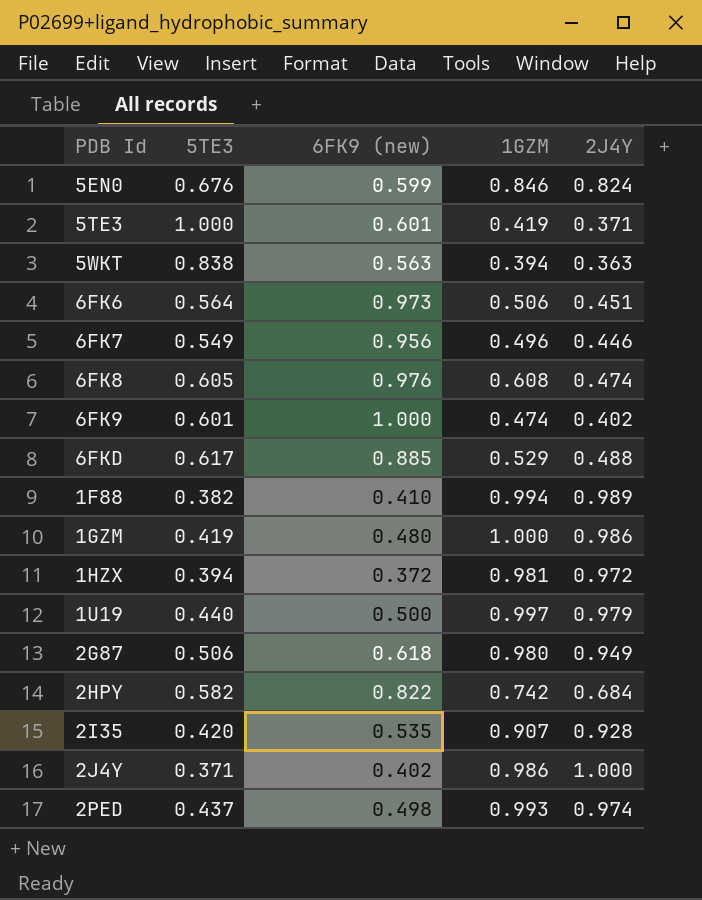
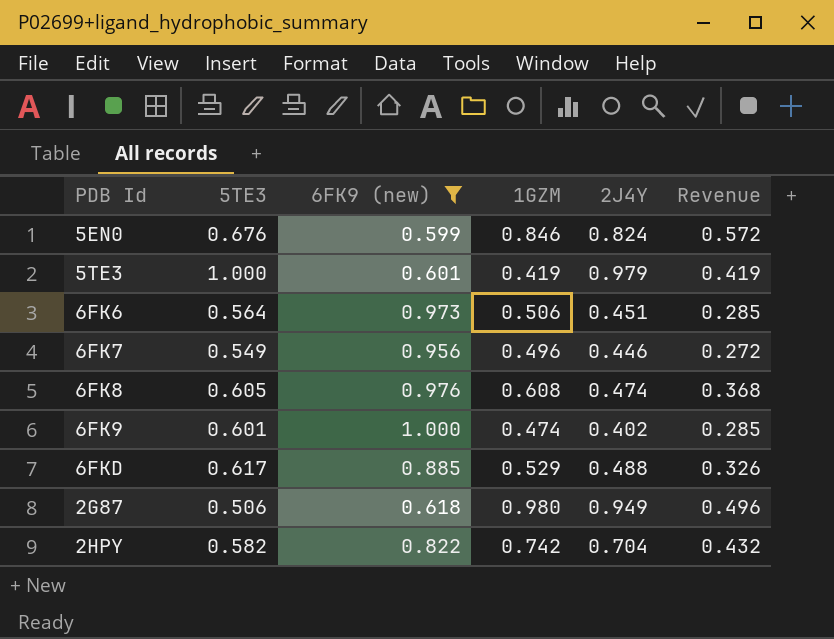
filter: none -> 6FK9 (new) >= 0.599
column Revenue | formula: none -> [5TE3] * [1GZM]
5TE3 | 2J4Y: 0.371 -> 0.979
2HPY | 2J4Y: 0.684 -> 0.704

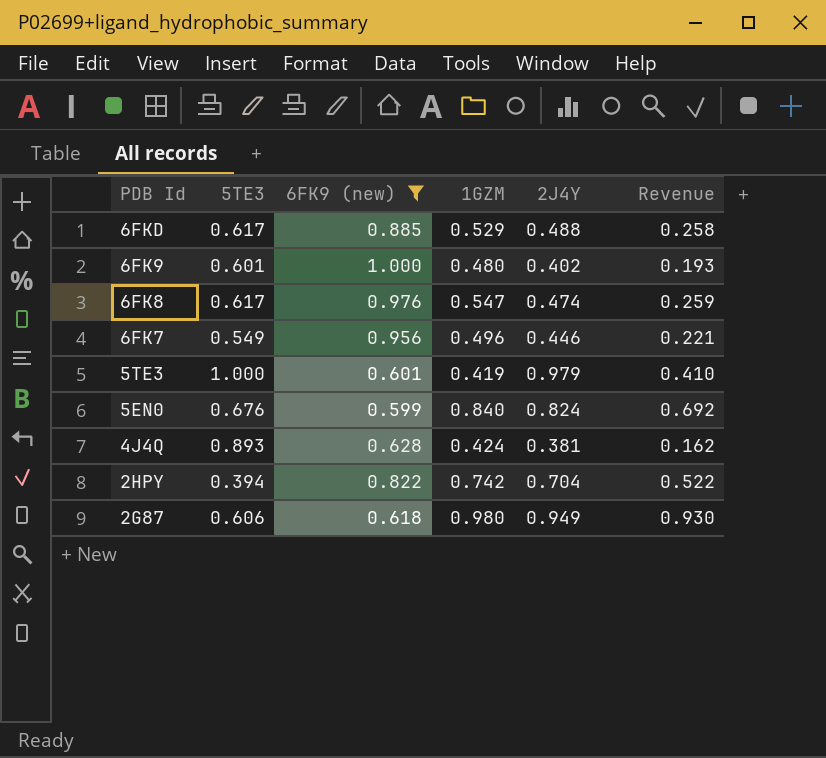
row order: none -> PDB Id descending
column Revenue | formula: [5TE3] * [1GZM] -> [1GZM] * [2J4Y]
row 6FK6: 0.564 | 0.973 | 0.506 | 0.451 | 0.285 -> none
6FK9 | 1GZM: 0.474 -> 0.480
6FK8 | 5TE3: 0.605 -> 0.617
6FK8 | 1GZM: 0.608 -> 0.547
5EN0 | 1GZM: 0.846 -> 0.840
row 4J4Q: none -> 0.893 | 0.628 | 0.424 | 0.381 | 0.162
2HPY | 5TE3: 0.582 -> 0.394
2G87 | 5TE3: 0.506 -> 0.606

